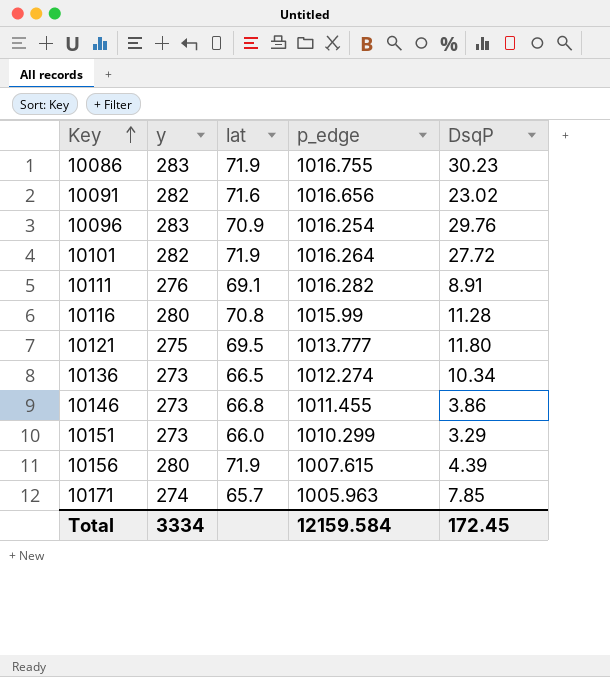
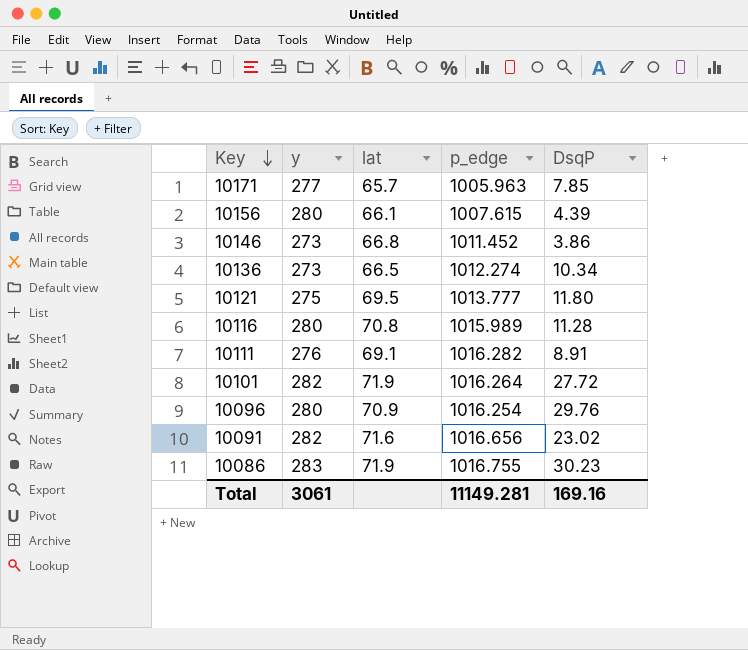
row order: Key ascending -> Key descending
row 10151: 273 | 66.0 | 1010.299 | 3.29 -> none
10171 | y: 274 -> 277
10156 | lat: 71.9 -> 66.1
10146 | p_edge: 1011.455 -> 1011.452
10116 | p_edge: 1015.99 -> 1015.989
10096 | y: 283 -> 280
Total | y: 3334 -> 3061
Total | p_edge: 12159.584 -> 11149.281
Total | DsqP: 172.45 -> 169.16

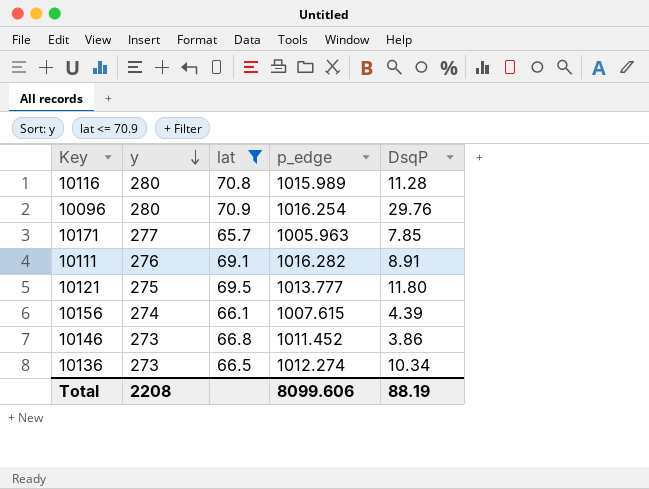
filter: none -> lat <= 70.9
row order: Key descending -> y descending
10156 | y: 280 -> 274
Total | y: 3061 -> 2208
Total | p_edge: 11149.281 -> 8099.606
Total | DsqP: 169.16 -> 88.19

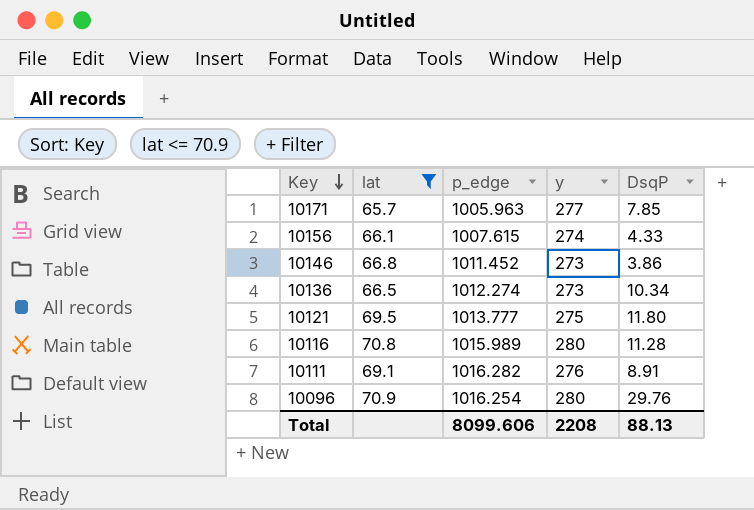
row order: y descending -> Key descending
column y | position: 2 -> 4
10156 | DsqP: 4.39 -> 4.33
Total | DsqP: 88.19 -> 88.13

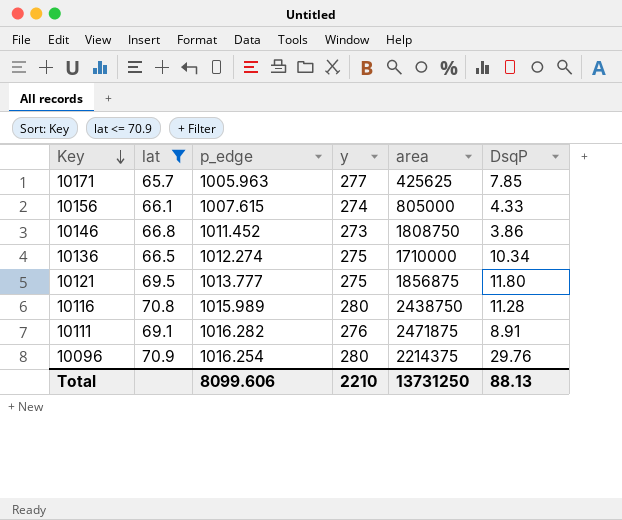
column area | position: none -> 5
10136 | y: 273 -> 275
Total | y: 2208 -> 2210

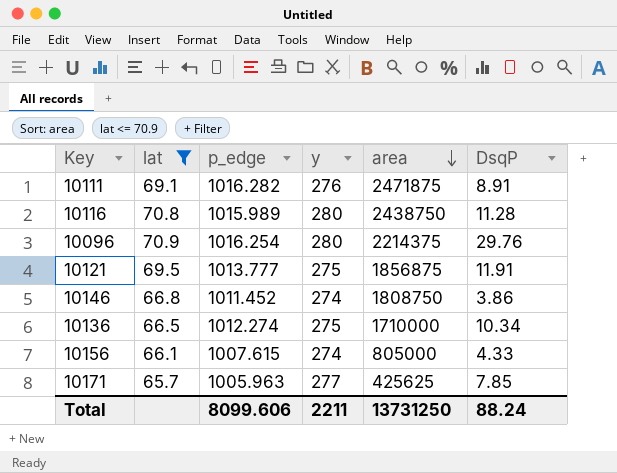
row order: Key descending -> area descending
10121 | DsqP: 11.80 -> 11.91
10146 | y: 273 -> 274
Total | y: 2210 -> 2211
Total | DsqP: 88.13 -> 88.24

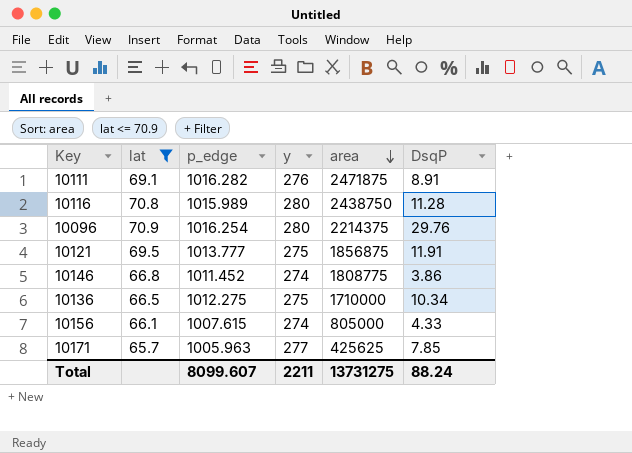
10146 | area: 1808750 -> 1808775
10136 | p_edge: 1012.274 -> 1012.275
Total | p_edge: 8099.606 -> 8099.607
Total | area: 13731250 -> 13731275

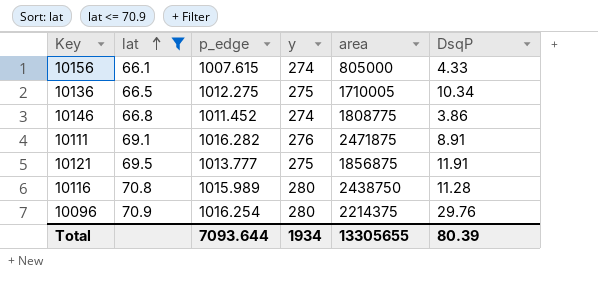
row order: area descending -> lat ascending
row 10171: 65.7 | 1005.963 | 277 | 425625 | 7.85 -> none
10136 | area: 1710000 -> 1710005
Total | p_edge: 8099.607 -> 7093.644
Total | y: 2211 -> 1934
Total | area: 13731275 -> 13305655
Total | DsqP: 88.24 -> 80.39

